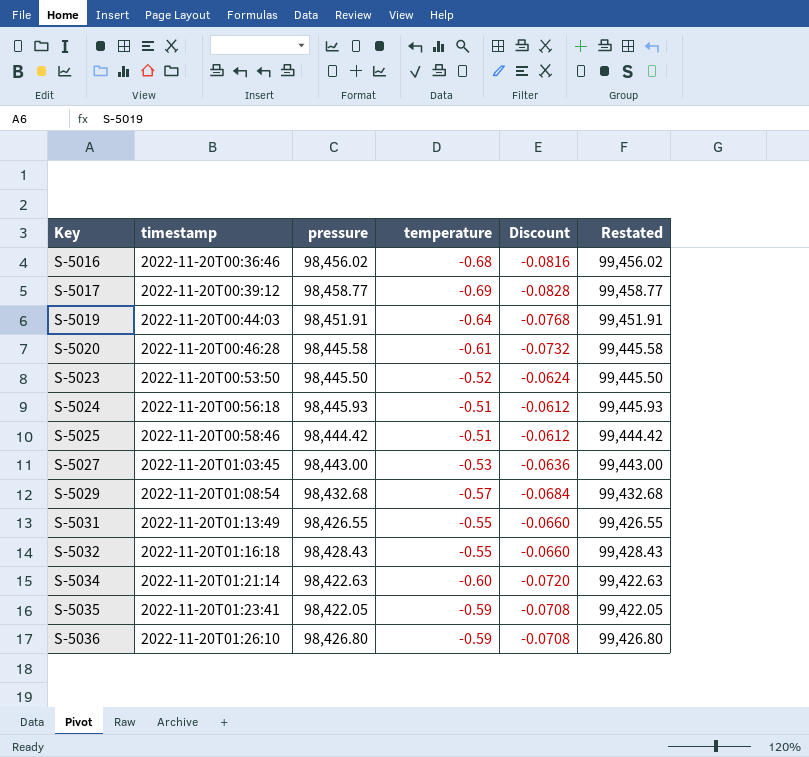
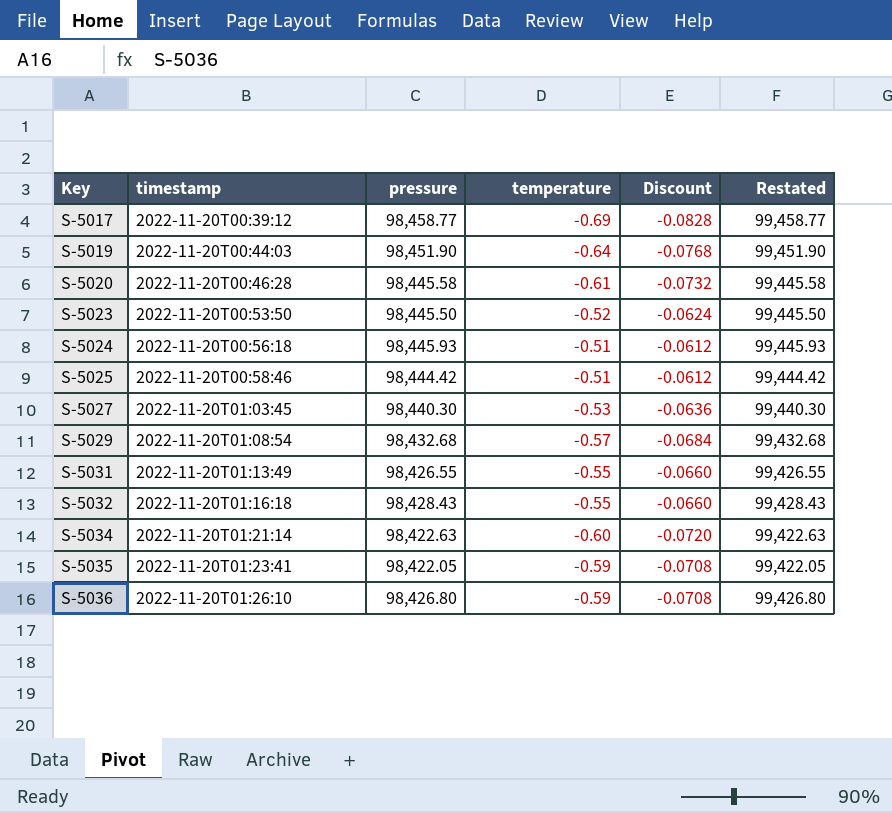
row S-5016: 2022-11-20T00:36:46 | 98,456.02 | -0.68 | -0.0816 | 99,456.02 -> none
S-5019 | pressure: 98,451.91 -> 98,451.90
S-5019 | Restated: 99,451.91 -> 99,451.90
S-5027 | pressure: 98,443.00 -> 98,440.30
S-5027 | Restated: 99,443.00 -> 99,440.30

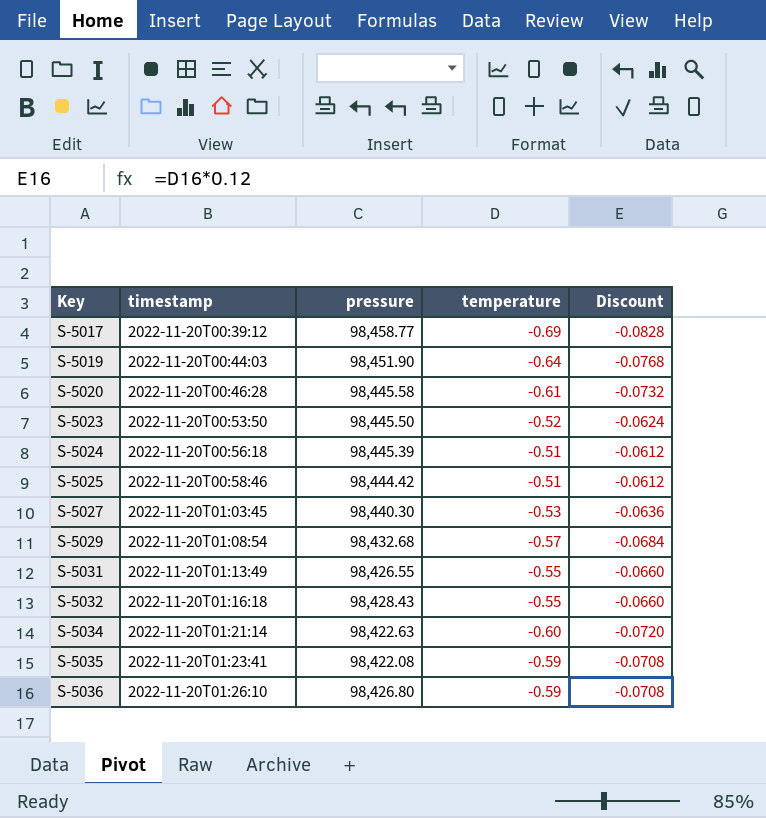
column Restated | formula: [pressure] + 1000 -> none
S-5024 | pressure: 98,445.93 -> 98,445.39
S-5035 | pressure: 98,422.05 -> 98,422.08

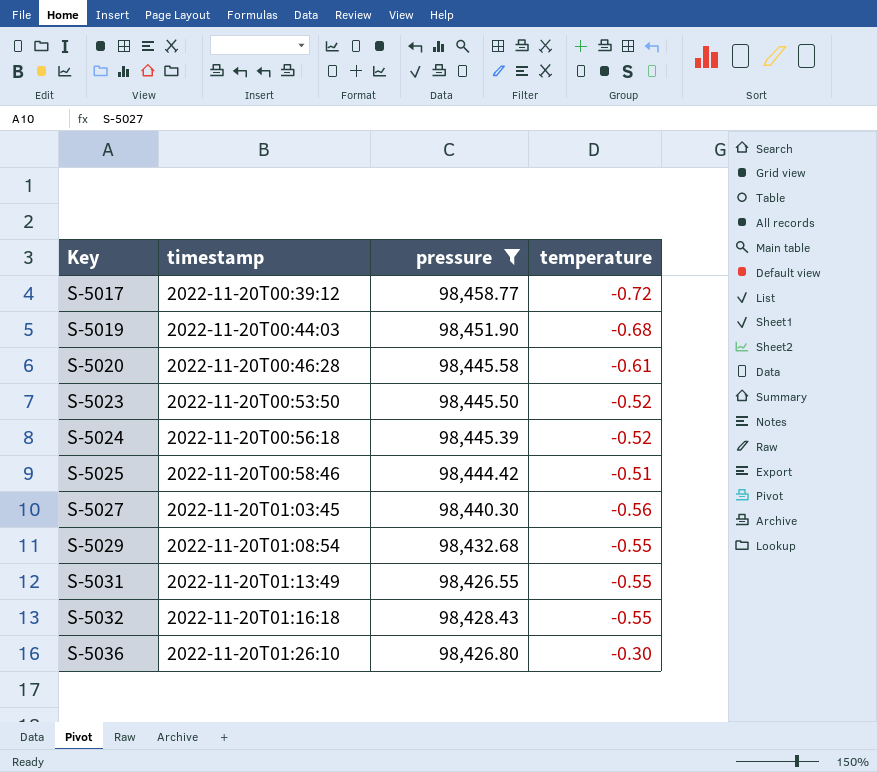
filter: none -> pressure >= 98,426.55
column Discount | formula: [temperature] * 0.12 -> none
S-5017 | temperature: -0.69 -> -0.72
S-5019 | temperature: -0.64 -> -0.68
S-5024 | temperature: -0.51 -> -0.52
S-5027 | temperature: -0.53 -> -0.56
S-5029 | temperature: -0.57 -> -0.55
S-5036 | temperature: -0.59 -> -0.30

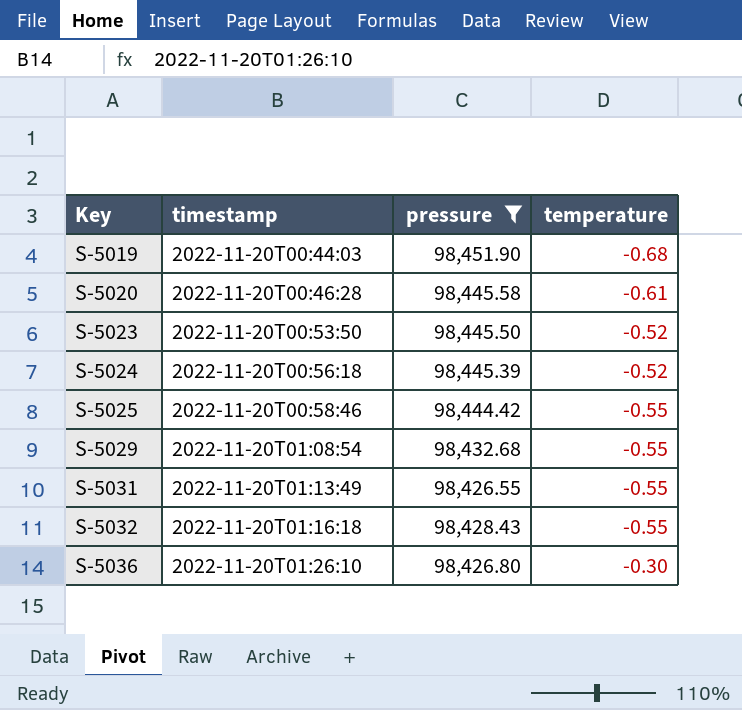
row S-5017: 2022-11-20T00:39:12 | 98,458.77 | -0.72 -> none
row S-5027: 2022-11-20T01:03:45 | 98,440.30 | -0.56 -> none
S-5025 | temperature: -0.51 -> -0.55

